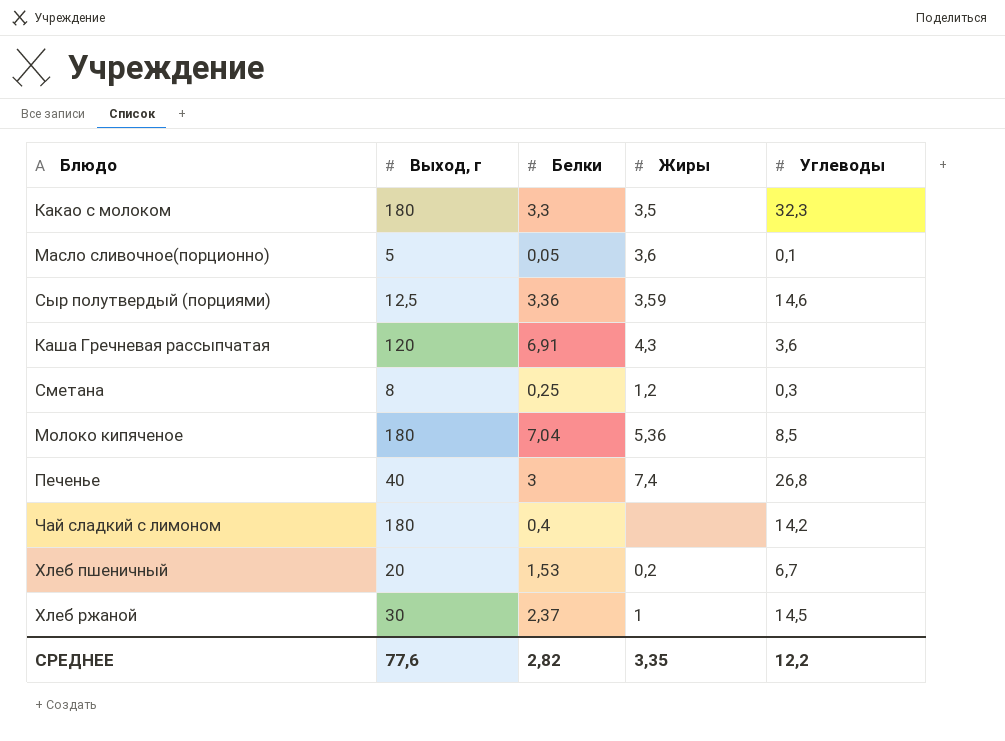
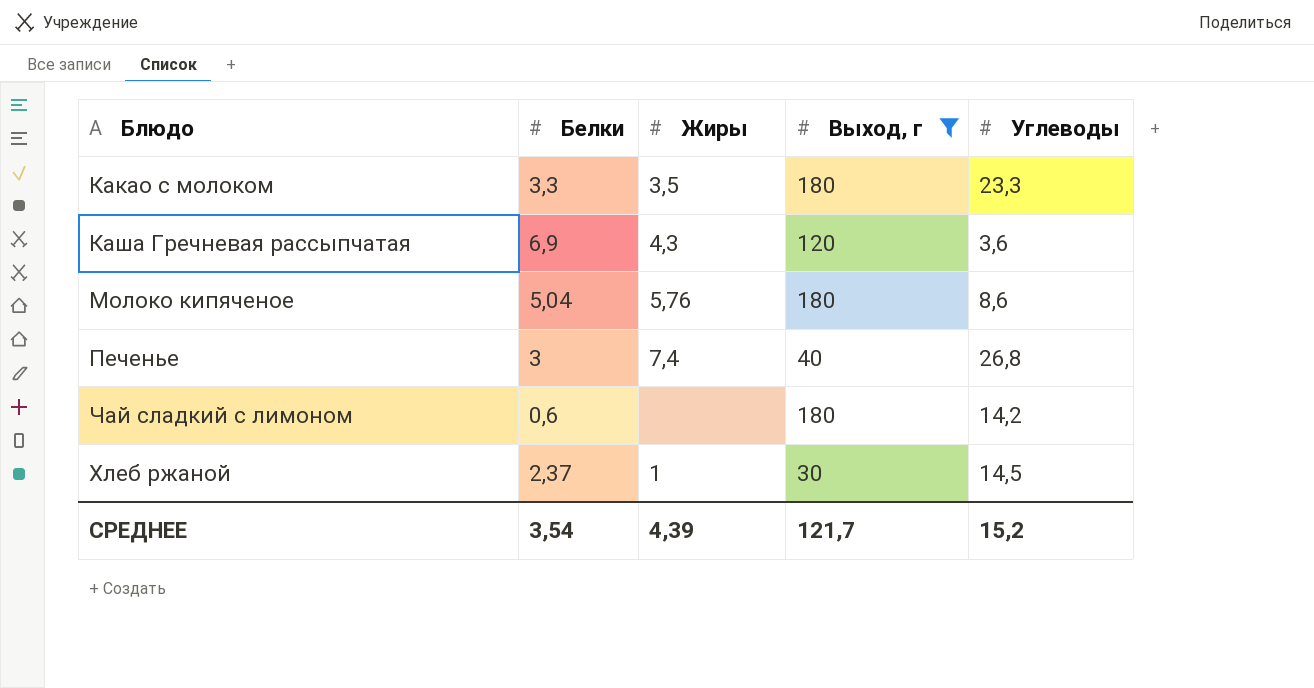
filter: none -> Выход, г >= 30
column Выход, г | position: 2 -> 4
Какао с молоком | Углеводы: 32,3 -> 23,3
Каша Гречневая рассыпчатая | Белки: 6,91 -> 6,9
Молоко кипяченое | Белки: 7,04 -> 5,04
Молоко кипяченое | Жиры: 5,36 -> 5,76
Молоко кипяченое | Углеводы: 8,5 -> 8,6
Чай сладкий с лимоном | Белки: 0,4 -> 0,6
СРЕДНЕЕ | Белки: 2,82 -> 3,54
СРЕДНЕЕ | Жиры: 3,35 -> 4,39
СРЕДНЕЕ | Выход, г: 77,6 -> 121,7
СРЕДНЕЕ | Углеводы: 12,2 -> 15,2

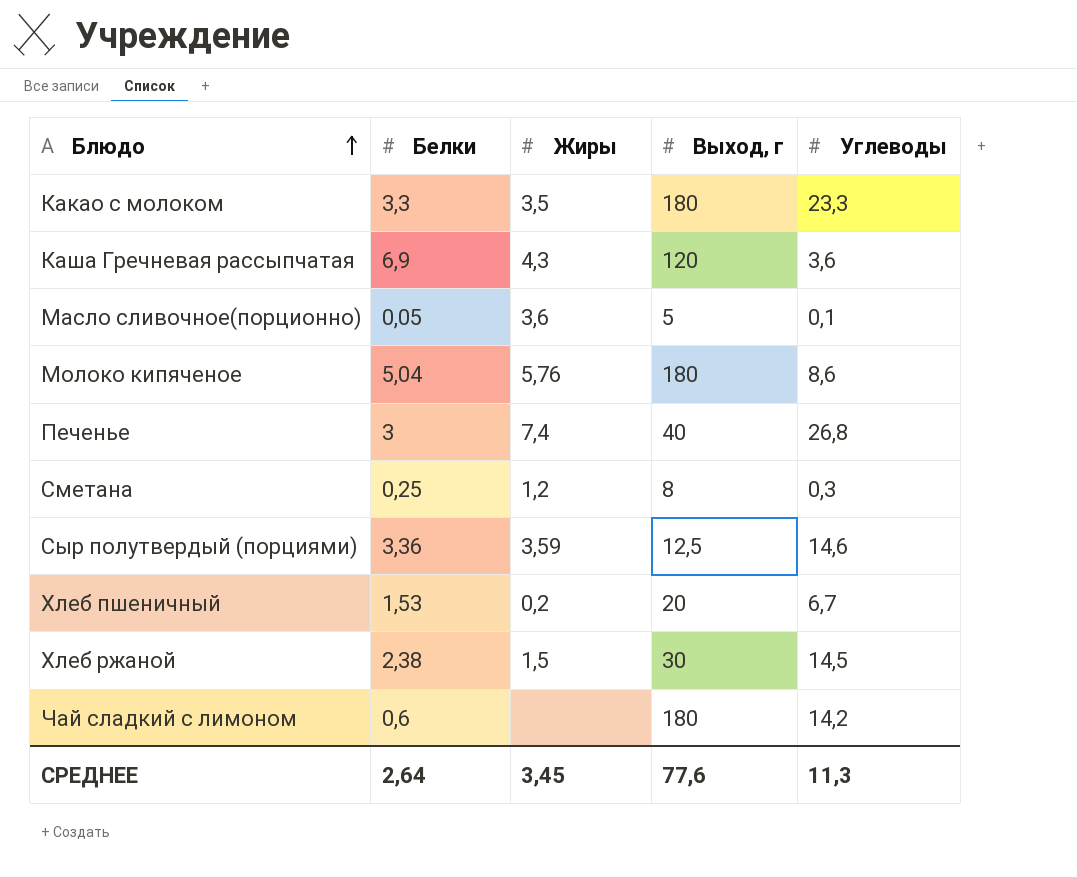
filter: Выход, г >= 30 -> none
row order: none -> Блюдо ascending
Хлеб ржаной | Белки: 2,37 -> 2,38
Хлеб ржаной | Жиры: 1 -> 1,5
СРЕДНЕЕ | Белки: 3,54 -> 2,64
СРЕДНЕЕ | Жиры: 4,39 -> 3,45
СРЕДНЕЕ | Выход, г: 121,7 -> 77,6
СРЕДНЕЕ | Углеводы: 15,2 -> 11,3

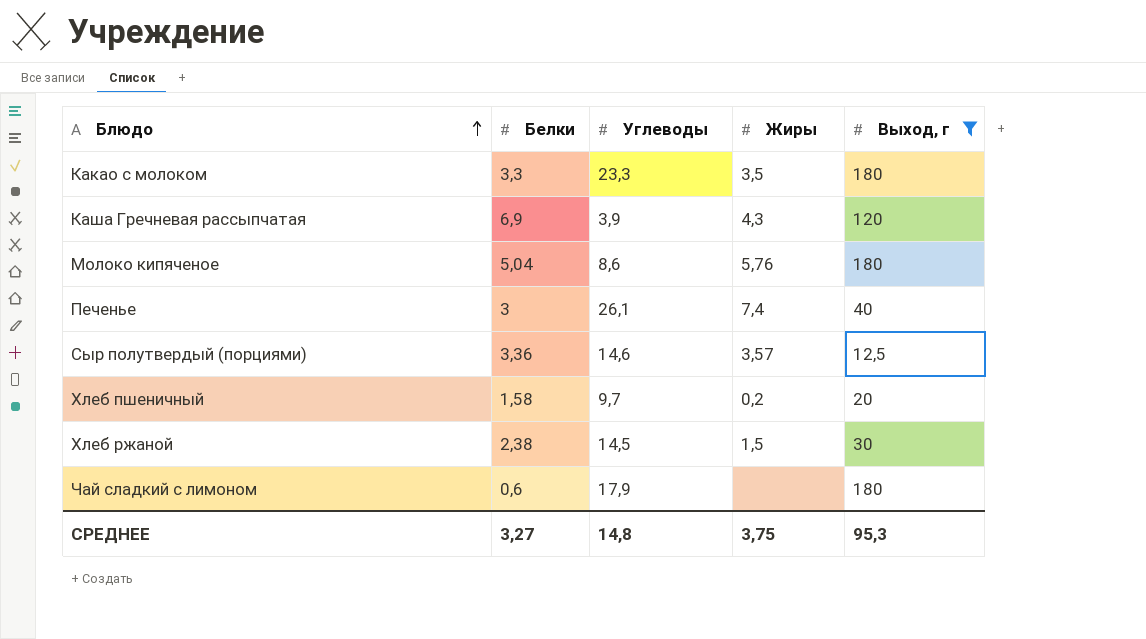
filter: none -> Выход, г >= 12,5
column Углеводы | position: 5 -> 3
Каша Гречневая рассыпчатая | Углеводы: 3,6 -> 3,9
Печенье | Углеводы: 26,8 -> 26,1
Сыр полутвердый (порциями) | Жиры: 3,59 -> 3,57
Хлеб пшеничный | Белки: 1,53 -> 1,58
Хлеб пшеничный | Углеводы: 6,7 -> 9,7
Чай сладкий с лимоном | Углеводы: 14,2 -> 17,9
СРЕДНЕЕ | Белки: 2,64 -> 3,27
СРЕДНЕЕ | Углеводы: 11,3 -> 14,8
СРЕДНЕЕ | Жиры: 3,45 -> 3,75
СРЕДНЕЕ | Выход, г: 77,6 -> 95,3

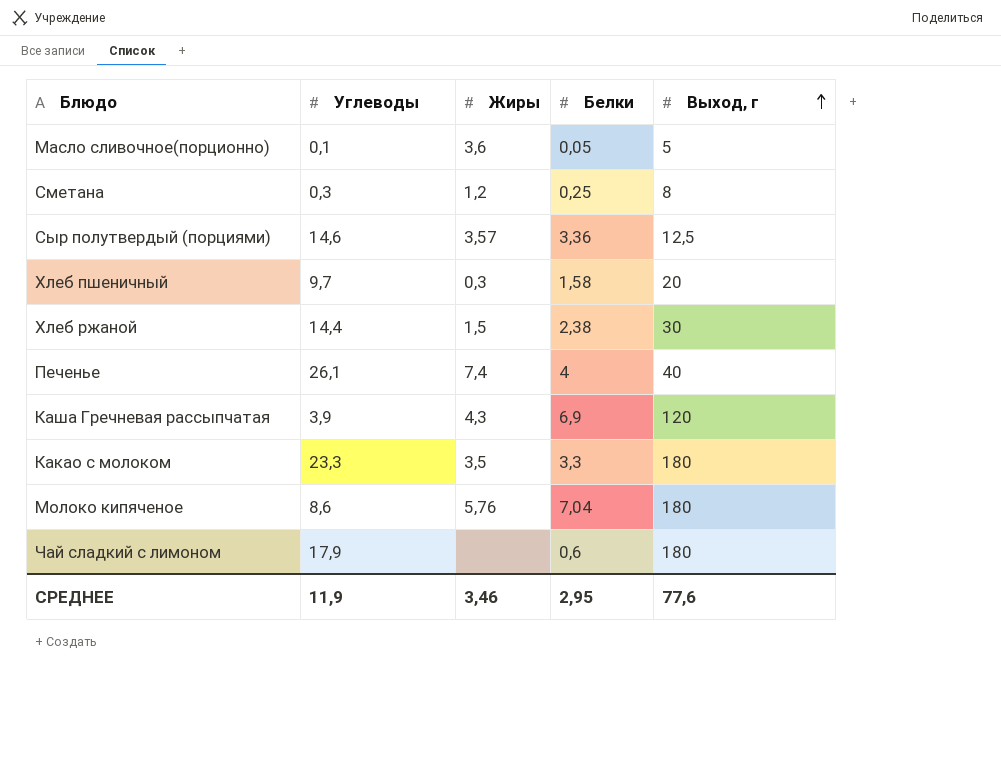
filter: Выход, г >= 12,5 -> none
row order: Блюдо ascending -> Выход, г ascending
column Белки | position: 2 -> 4
Хлеб пшеничный | Жиры: 0,2 -> 0,3
Хлеб ржаной | Углеводы: 14,5 -> 14,4
Печенье | Белки: 3 -> 4
Молоко кипяченое | Белки: 5,04 -> 7,04
СРЕДНЕЕ | Углеводы: 14,8 -> 11,9
СРЕДНЕЕ | Жиры: 3,75 -> 3,46
СРЕДНЕЕ | Белки: 3,27 -> 2,95
СРЕДНЕЕ | Выход, г: 95,3 -> 77,6

